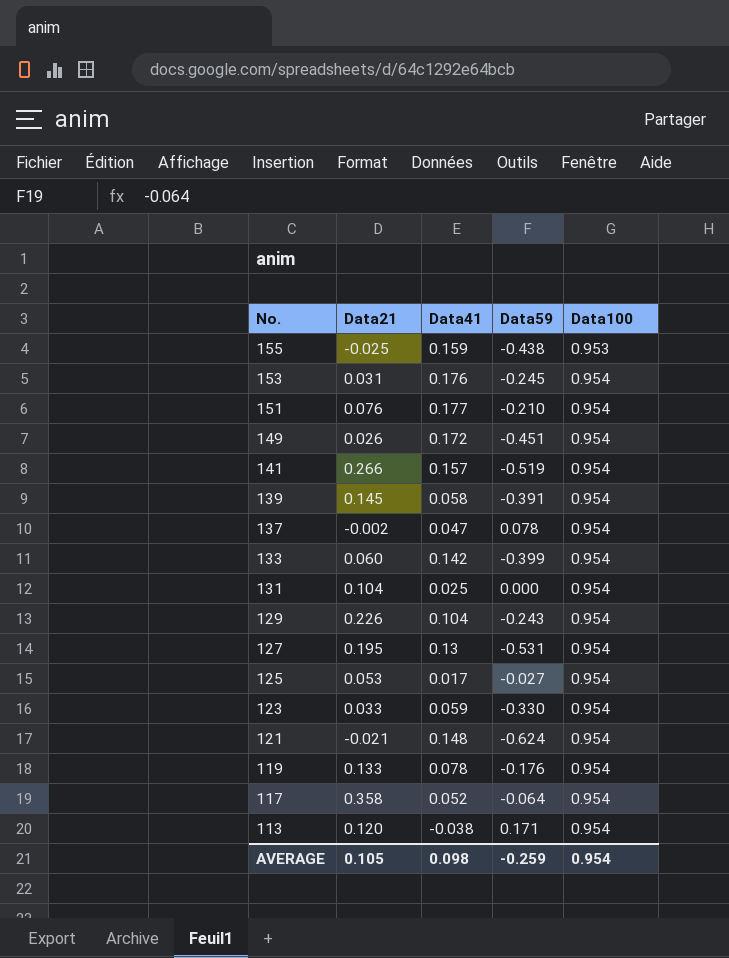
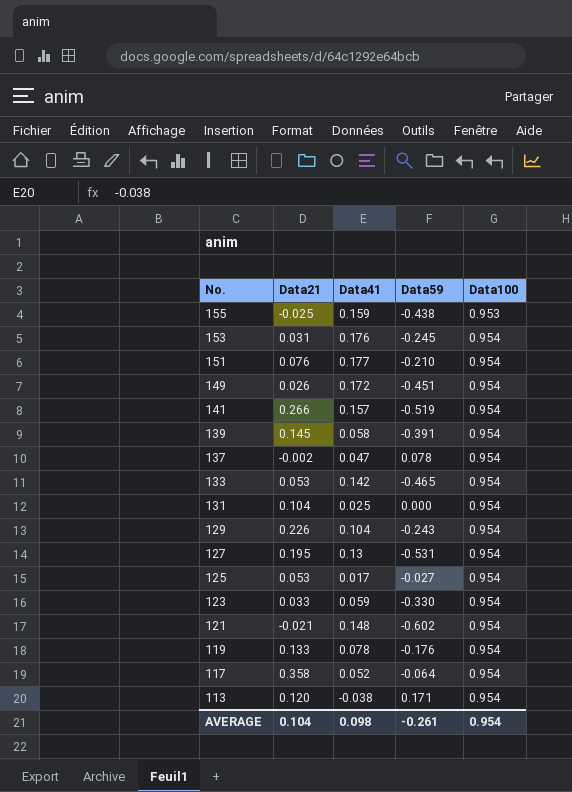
133 | Data21: 0.060 -> 0.053
133 | Data59: -0.399 -> -0.465
121 | Data59: -0.624 -> -0.602
AVERAGE | Data21: 0.105 -> 0.104
AVERAGE | Data59: -0.259 -> -0.261

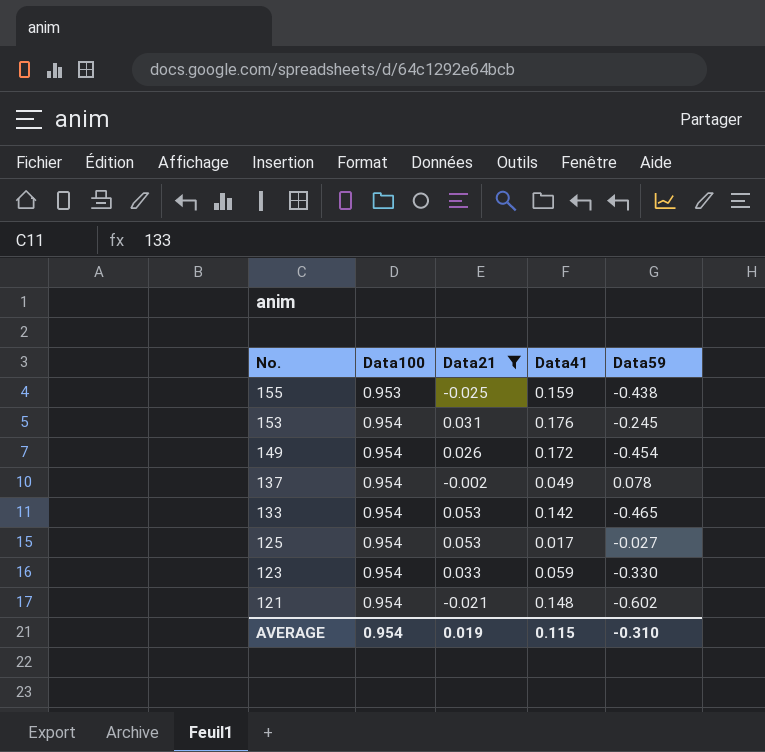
filter: none -> Data21 <= 0.053
column Data100 | position: 5 -> 2
149 | Data59: -0.451 -> -0.454
137 | Data41: 0.047 -> 0.049
AVERAGE | Data21: 0.104 -> 0.019
AVERAGE | Data41: 0.098 -> 0.115
AVERAGE | Data59: -0.261 -> -0.310

